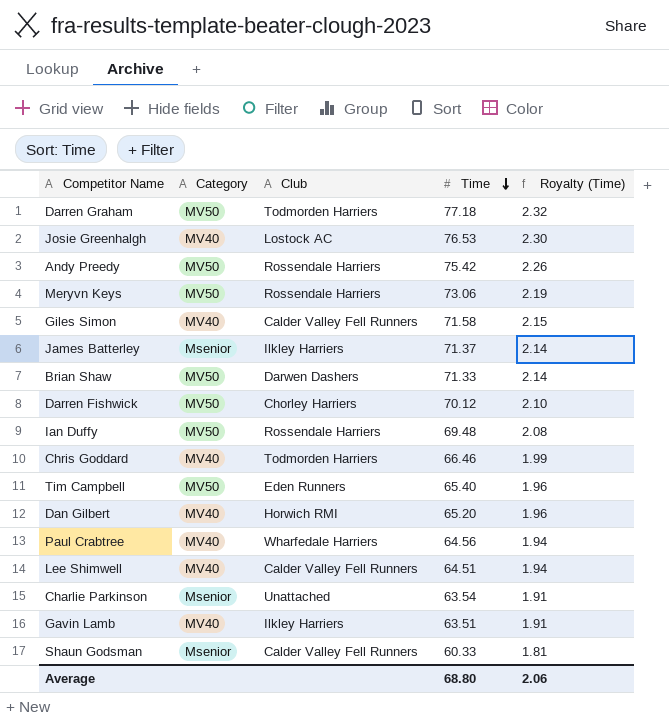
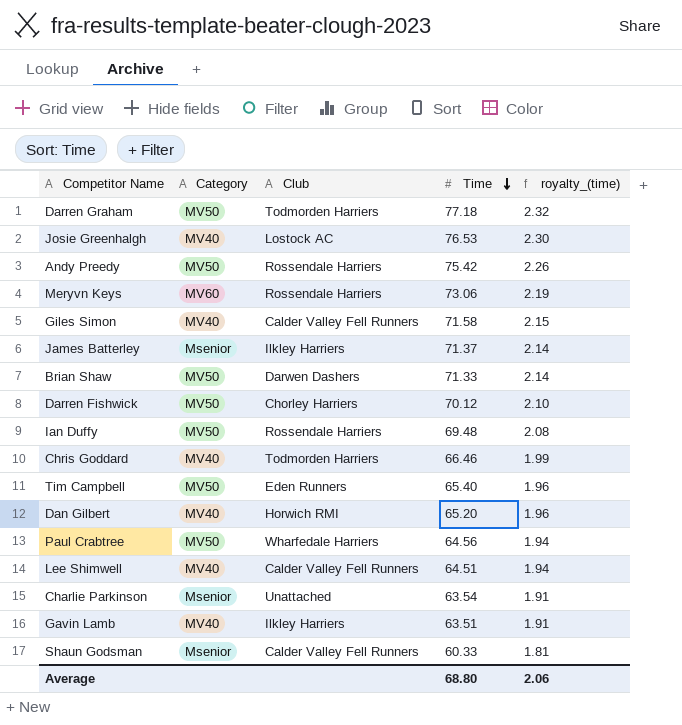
column name: Royalty (Time) -> royalty_(time)
Meryvn Keys | Category: MV50 -> MV60
Paul Crabtree | Category: MV40 -> MV50

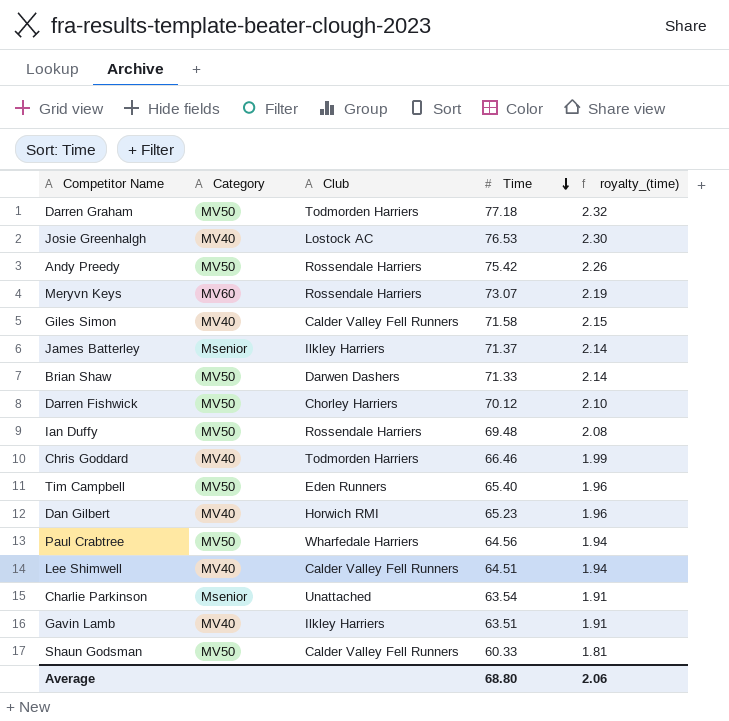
Meryvn Keys | Time: 73.06 -> 73.07
Dan Gilbert | Time: 65.20 -> 65.23
Shaun Godsman | Category: Msenior -> MV50

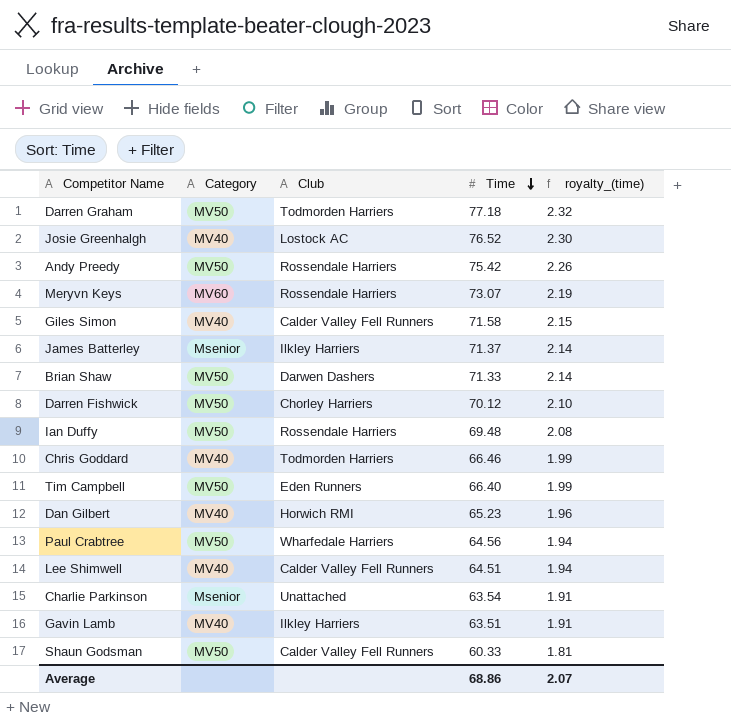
Josie Greenhalgh | Time: 76.53 -> 76.52
Tim Campbell | Time: 65.40 -> 66.40
Tim Campbell | royalty_(time): 1.96 -> 1.99
Average | Time: 68.80 -> 68.86
Average | royalty_(time): 2.06 -> 2.07

